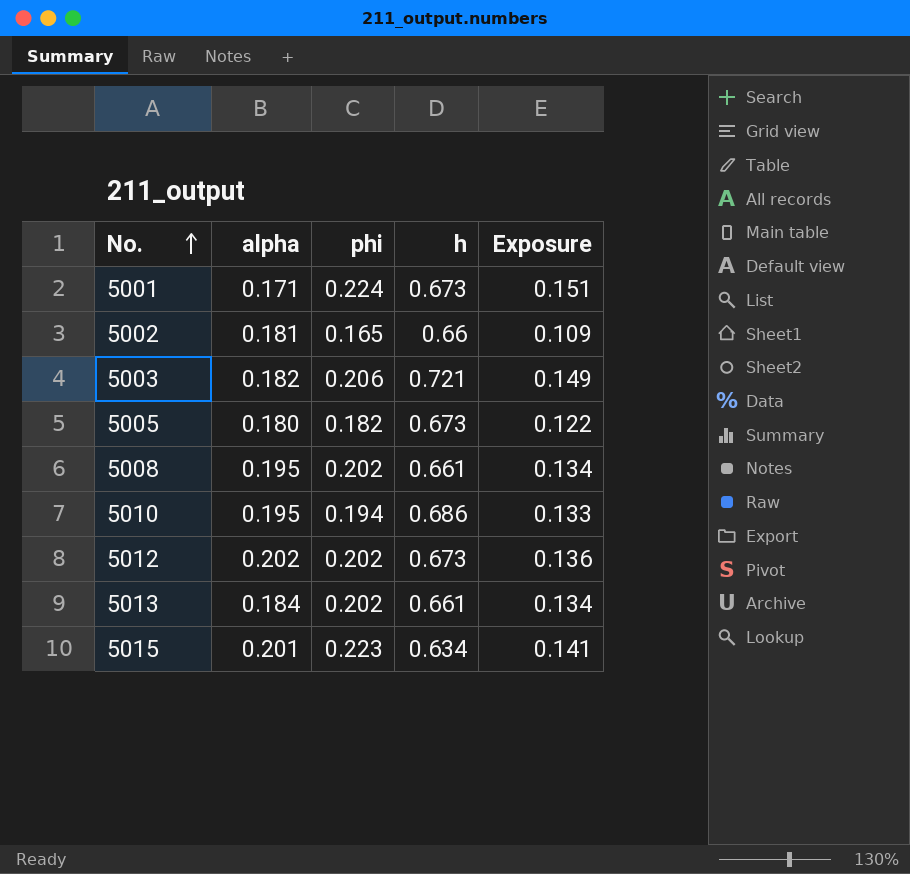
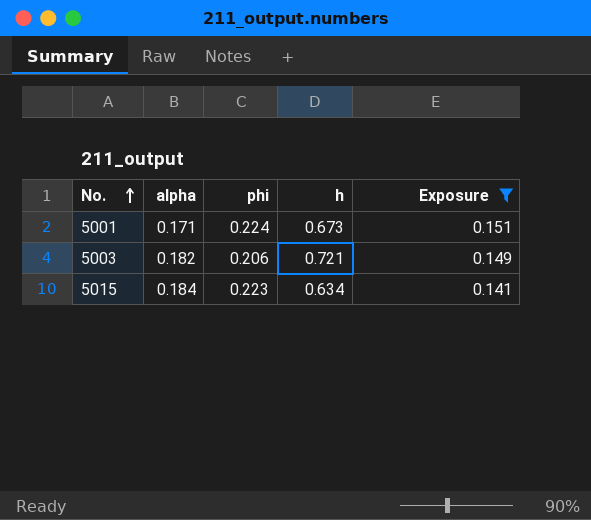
filter: none -> Exposure >= 0.141
5015 | alpha: 0.201 -> 0.184

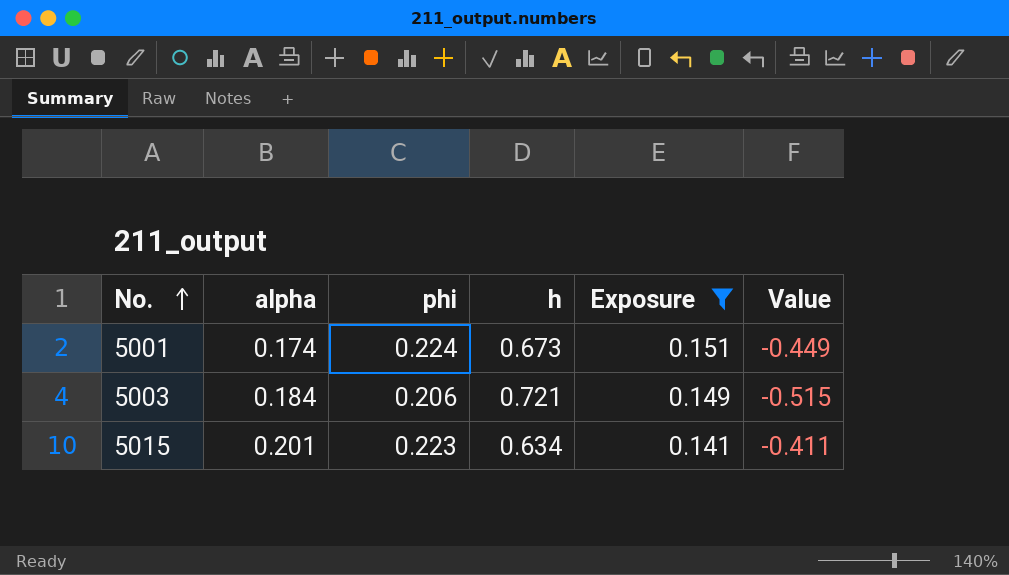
column Value | formula: none -> [phi] - [h]
5001 | alpha: 0.171 -> 0.174
5003 | alpha: 0.182 -> 0.184
5015 | alpha: 0.184 -> 0.201

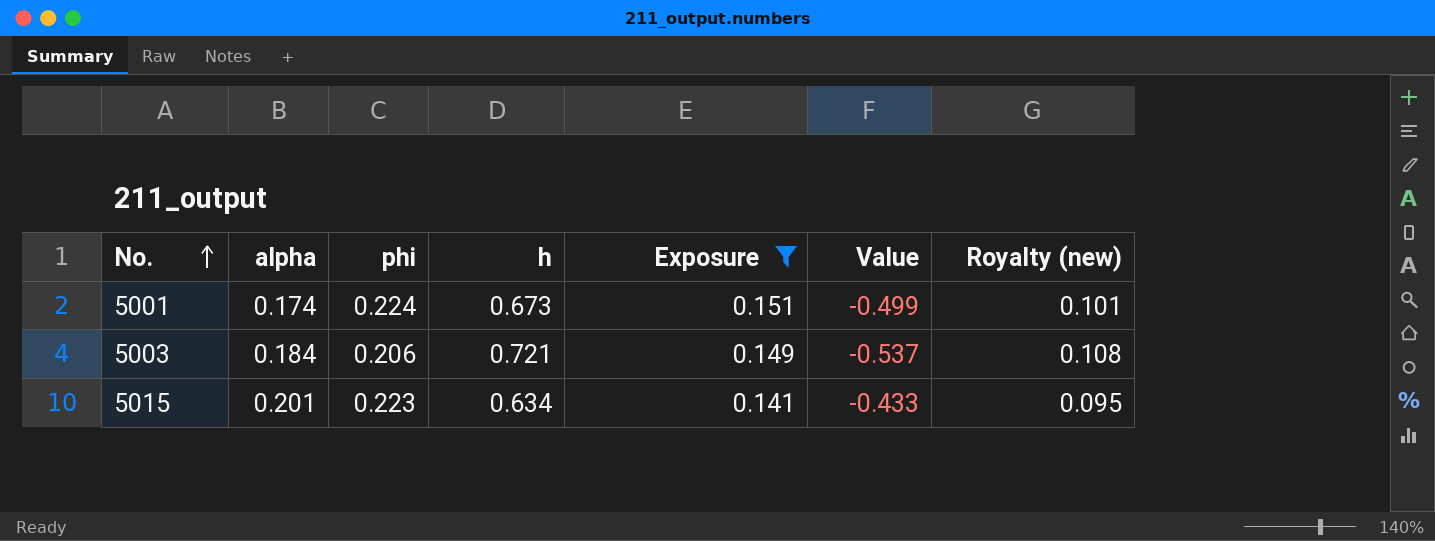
column Value | formula: [phi] - [h] -> [alpha] - [h]
column Royalty (new) | formula: none -> [h] * 0.15

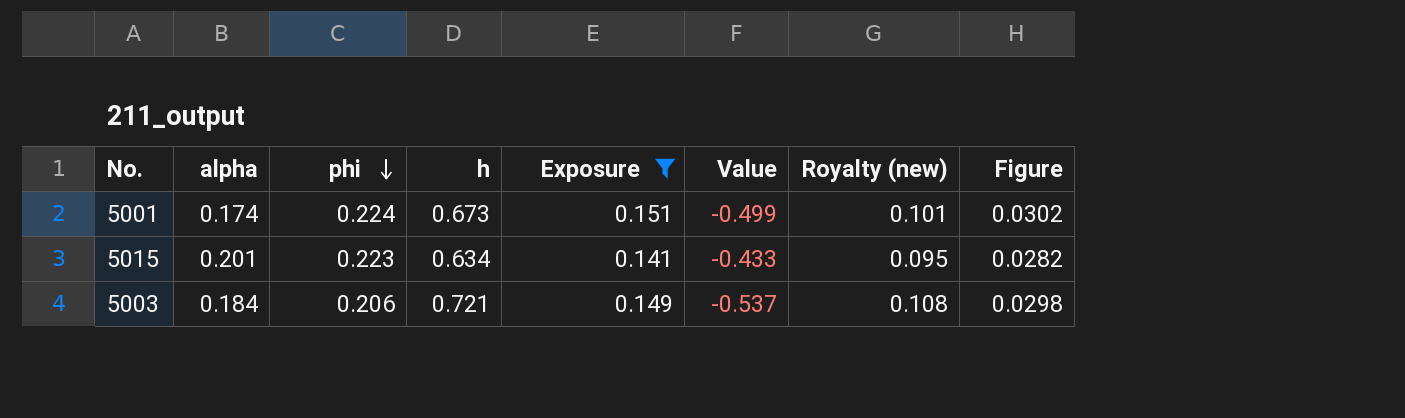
row order: No. ascending -> phi descending
column Figure | formula: none -> [Exposure] * 0.2

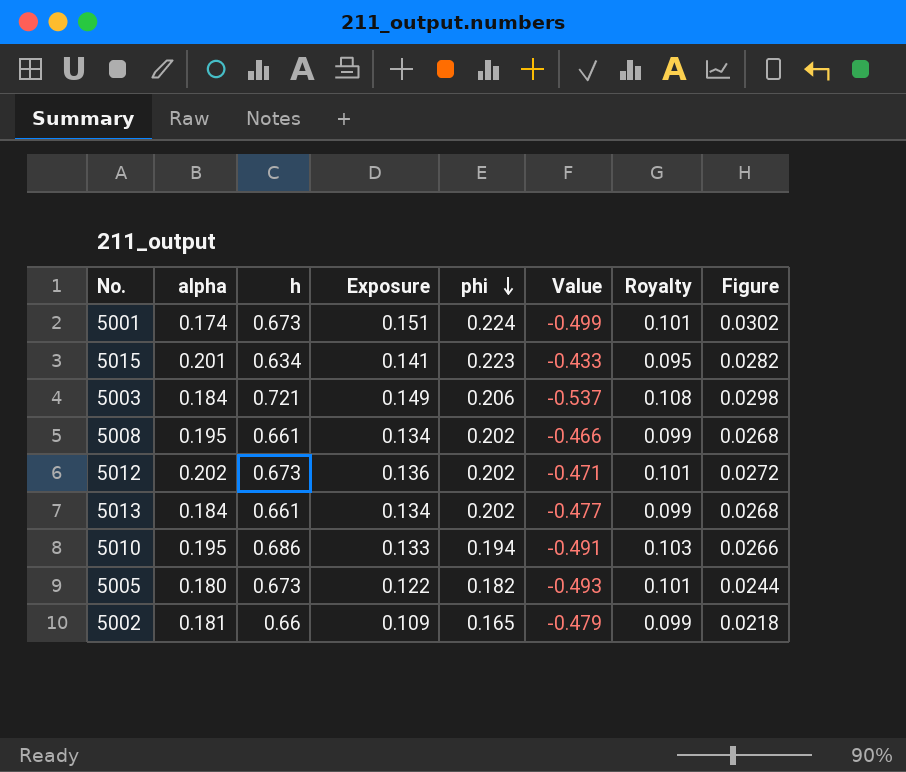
filter: Exposure >= 0.141 -> none
column phi | position: 3 -> 5
column name: Royalty (new) -> Royalty

